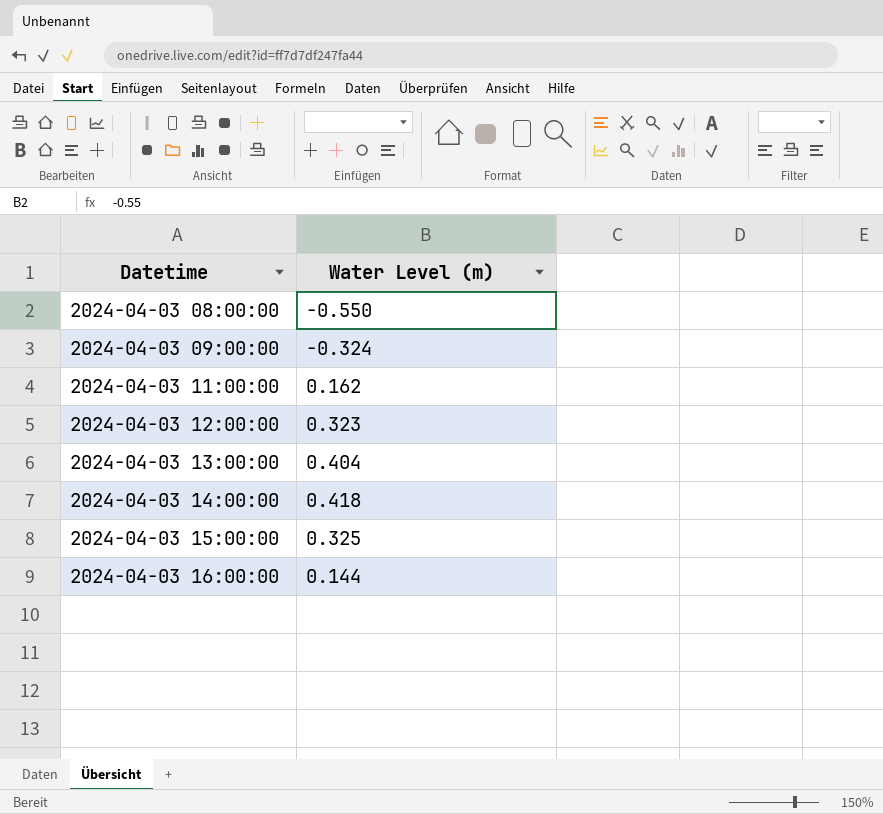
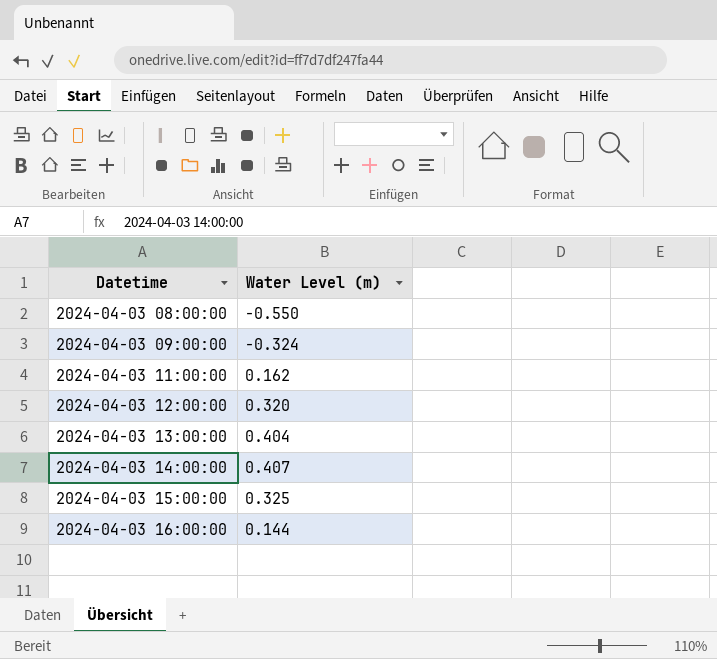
2024-04-03 12:00:00 | Water Level (m): 0.323 -> 0.320
2024-04-03 14:00:00 | Water Level (m): 0.418 -> 0.407

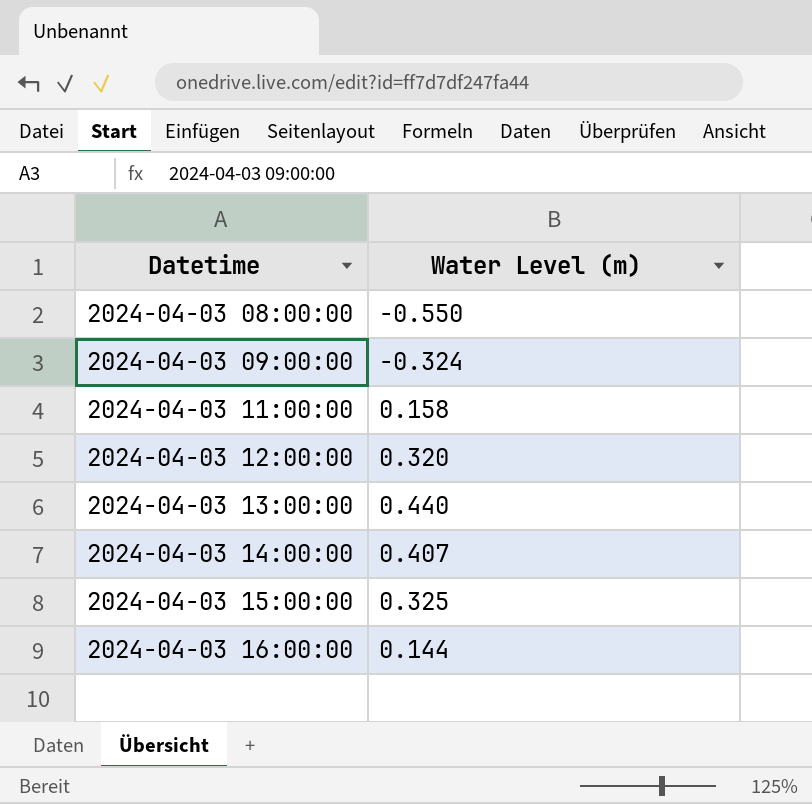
2024-04-03 11:00:00 | Water Level (m): 0.162 -> 0.158
2024-04-03 13:00:00 | Water Level (m): 0.404 -> 0.440

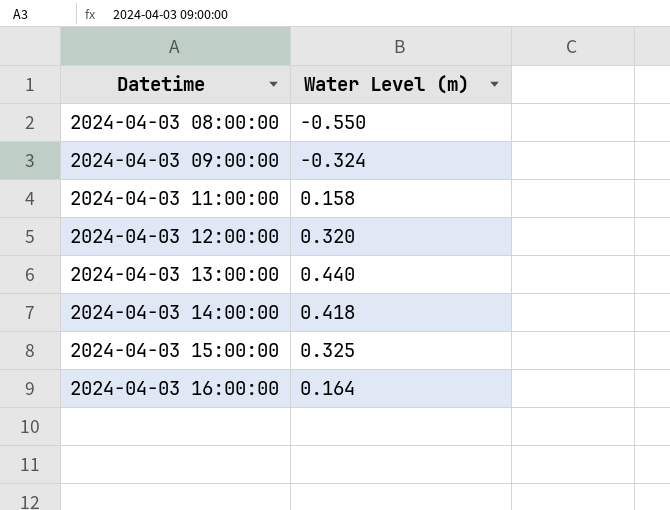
2024-04-03 14:00:00 | Water Level (m): 0.407 -> 0.418
2024-04-03 16:00:00 | Water Level (m): 0.144 -> 0.164

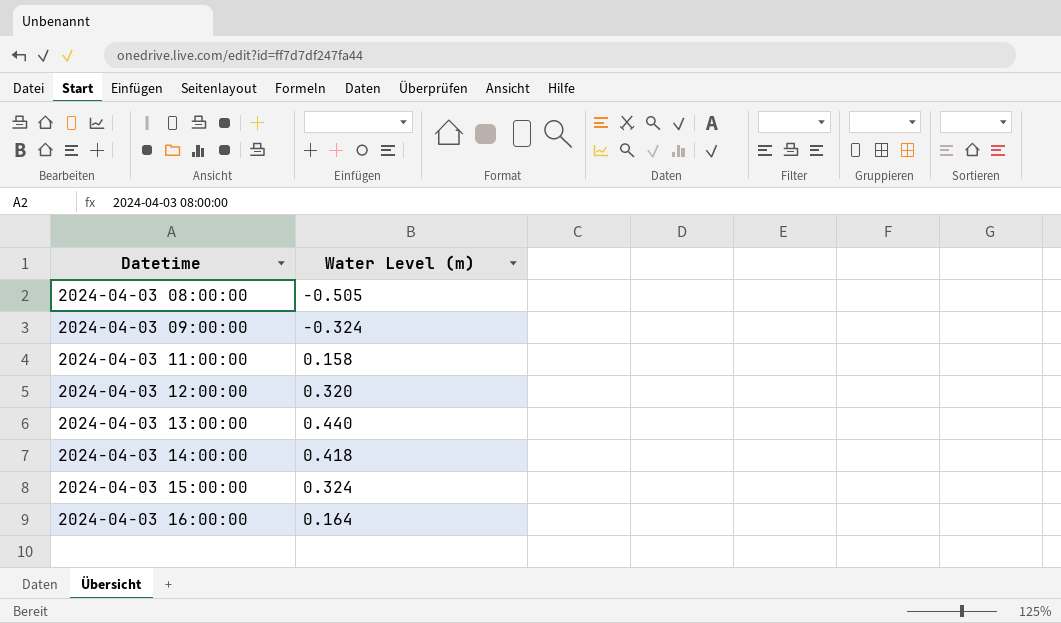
2024-04-03 08:00:00 | Water Level (m): -0.550 -> -0.505
2024-04-03 15:00:00 | Water Level (m): 0.325 -> 0.324

